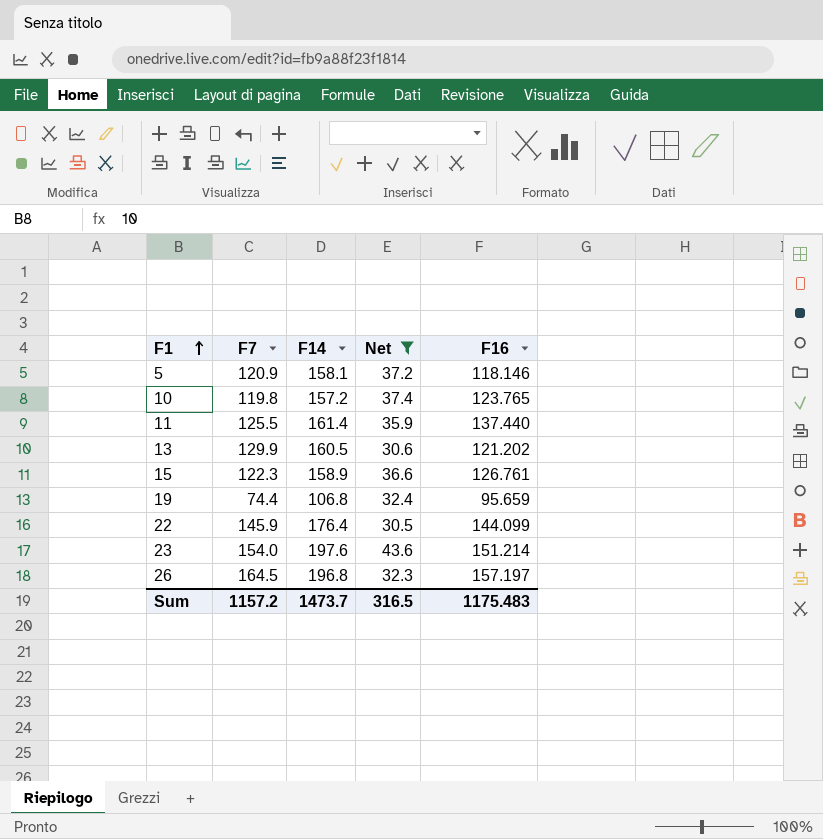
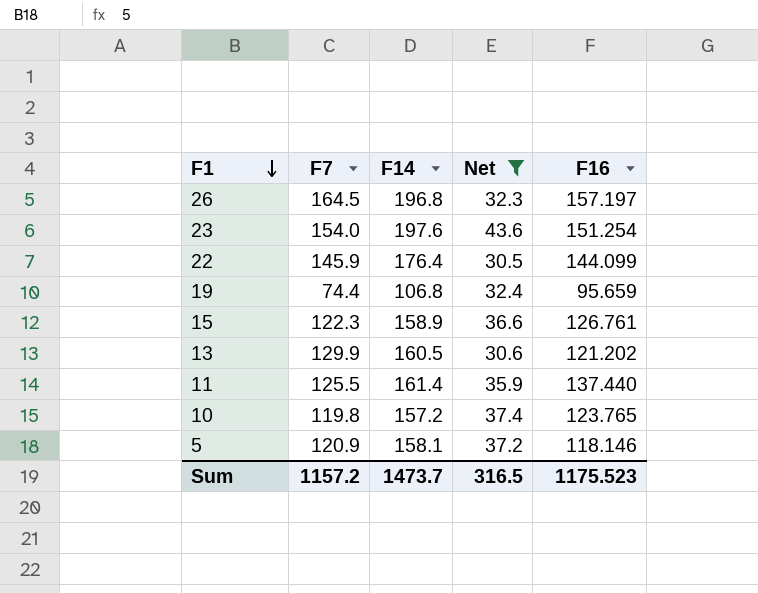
row order: F1 ascending -> F1 descending
23 | F16: 151.214 -> 151.254
Sum | F16: 1175.483 -> 1175.523

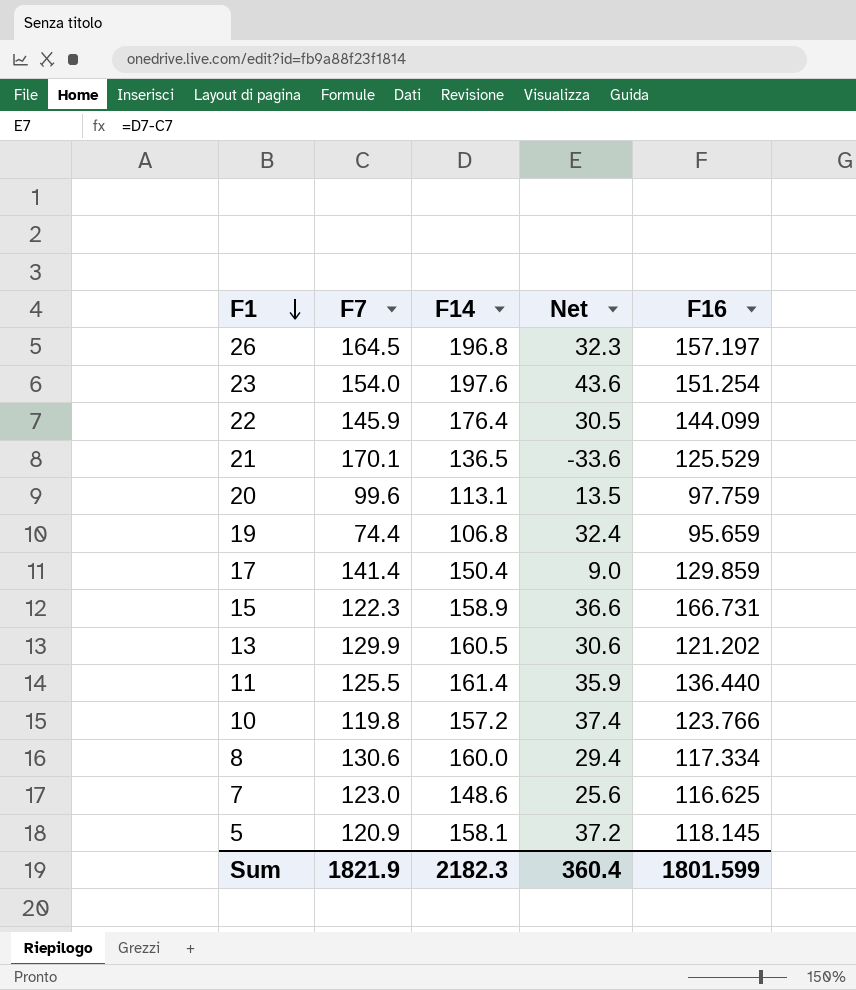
filter: Net >= 30.5 -> none
15 | F16: 126.761 -> 166.731
11 | F16: 137.440 -> 136.440
10 | F16: 123.765 -> 123.766
5 | F16: 118.146 -> 118.145
Sum | F7: 1157.2 -> 1821.9
Sum | F14: 1473.7 -> 2182.3
Sum | Net: 316.5 -> 360.4
Sum | F16: 1175.523 -> 1801.599

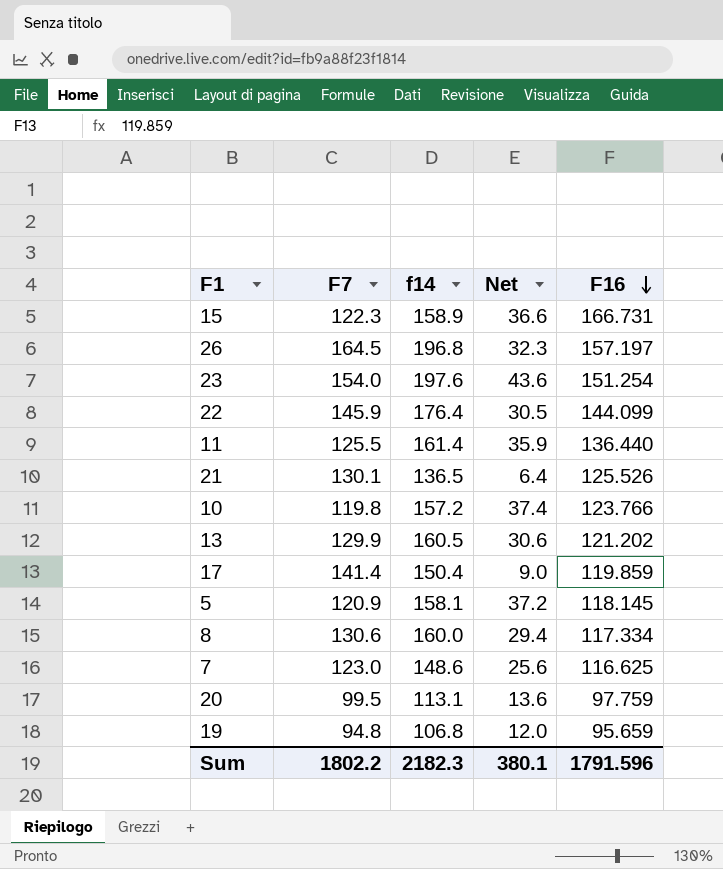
row order: F1 descending -> F16 descending
column name: F14 -> f14
21 | F7: 170.1 -> 130.1
21 | Net: -33.6 -> 6.4
21 | F16: 125.529 -> 125.526
17 | F16: 129.859 -> 119.859
20 | F7: 99.6 -> 99.5
20 | Net: 13.5 -> 13.6
19 | F7: 74.4 -> 94.8
19 | Net: 32.4 -> 12.0
Sum | F7: 1821.9 -> 1802.2
Sum | Net: 360.4 -> 380.1
Sum | F16: 1801.599 -> 1791.596

